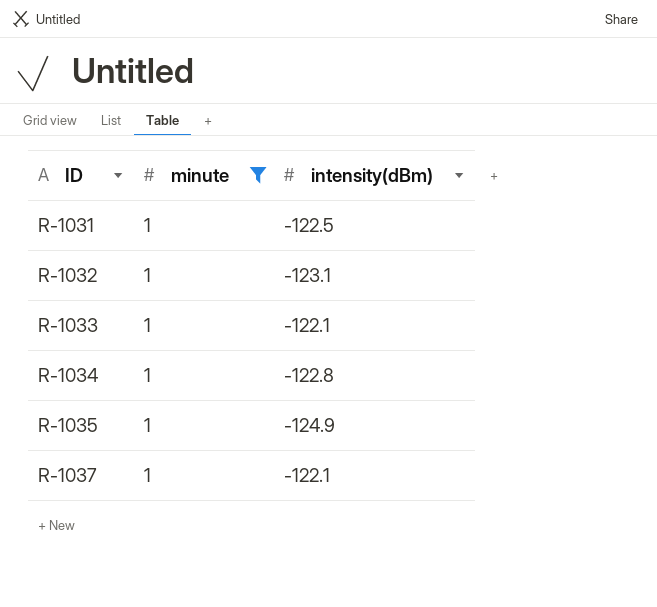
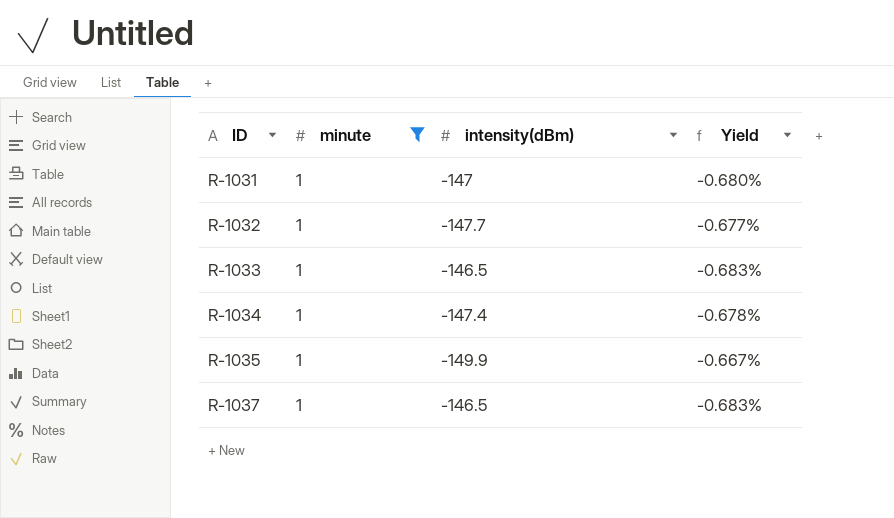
column Yield | formula: none -> [minute] / [intensity(dBm)]
R-1031 | intensity(dBm): -122.5 -> -147
R-1032 | intensity(dBm): -123.1 -> -147.7
R-1033 | intensity(dBm): -122.1 -> -146.5
R-1034 | intensity(dBm): -122.8 -> -147.4
R-1035 | intensity(dBm): -124.9 -> -149.9
R-1037 | intensity(dBm): -122.1 -> -146.5

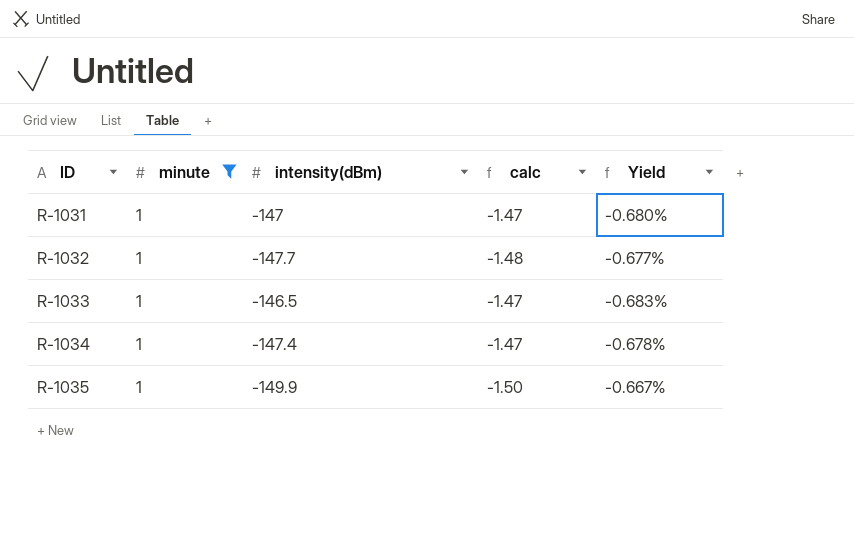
column calc | formula: none -> [intensity(dBm)] * 0.01
row R-1037: 1 | -146.5 | -0.683% -> none

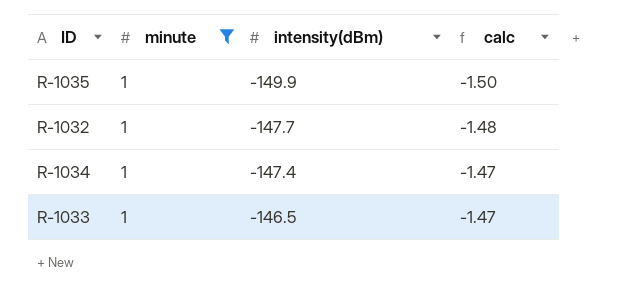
row order: ID ascending -> intensity(dBm) ascending
column Yield | formula: [minute] / [intensity(dBm)] -> none
row R-1031: 1 | -147 | -1.47 | -0.680% -> none

